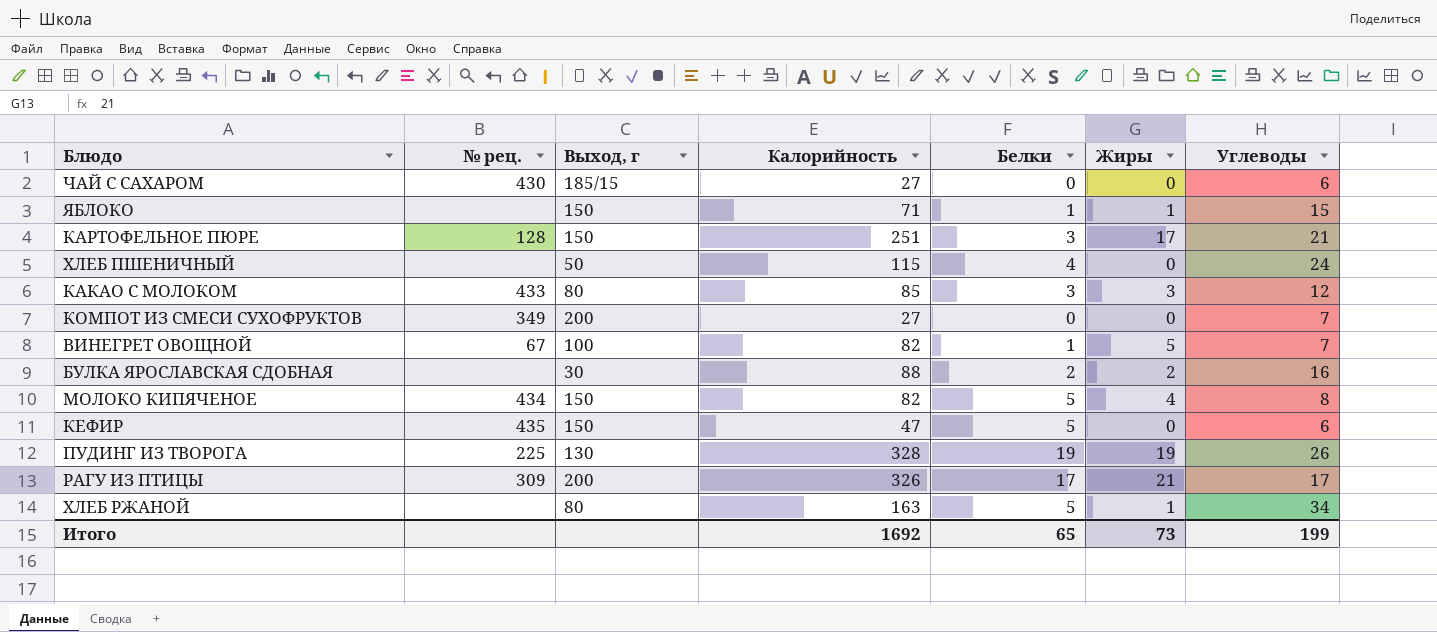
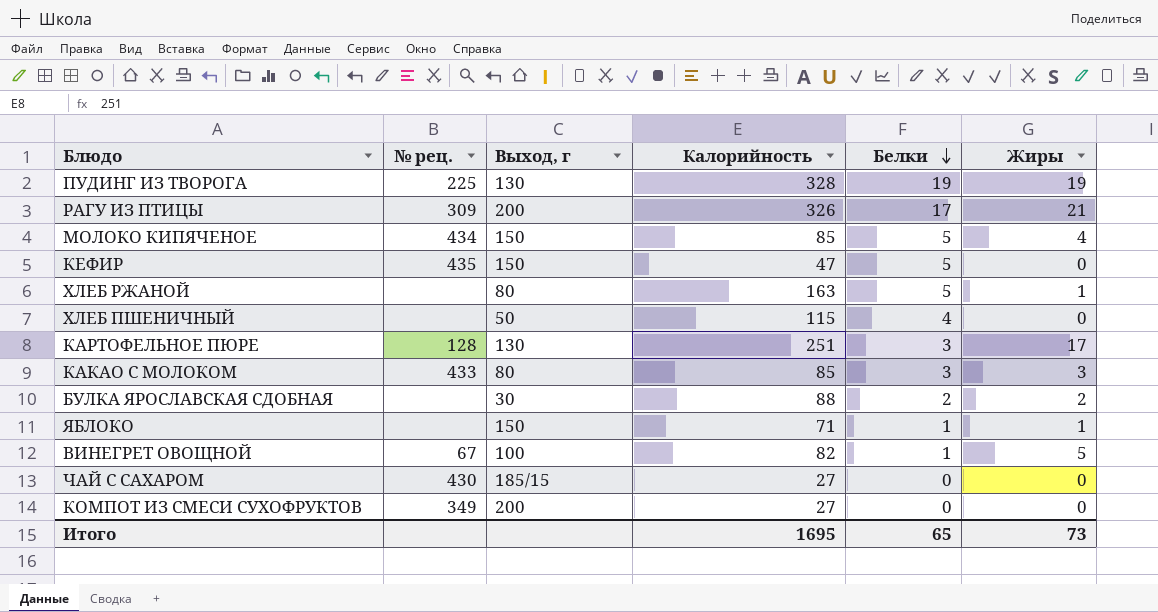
row order: none -> Белки descending
column Углеводы | position: 7 -> none
МОЛОКО КИПЯЧЕНОЕ | Калорийность: 82 -> 85
КАРТОФЕЛЬНОЕ ПЮРЕ | Выход, г: 150 -> 130
Итого | Калорийность: 1692 -> 1695

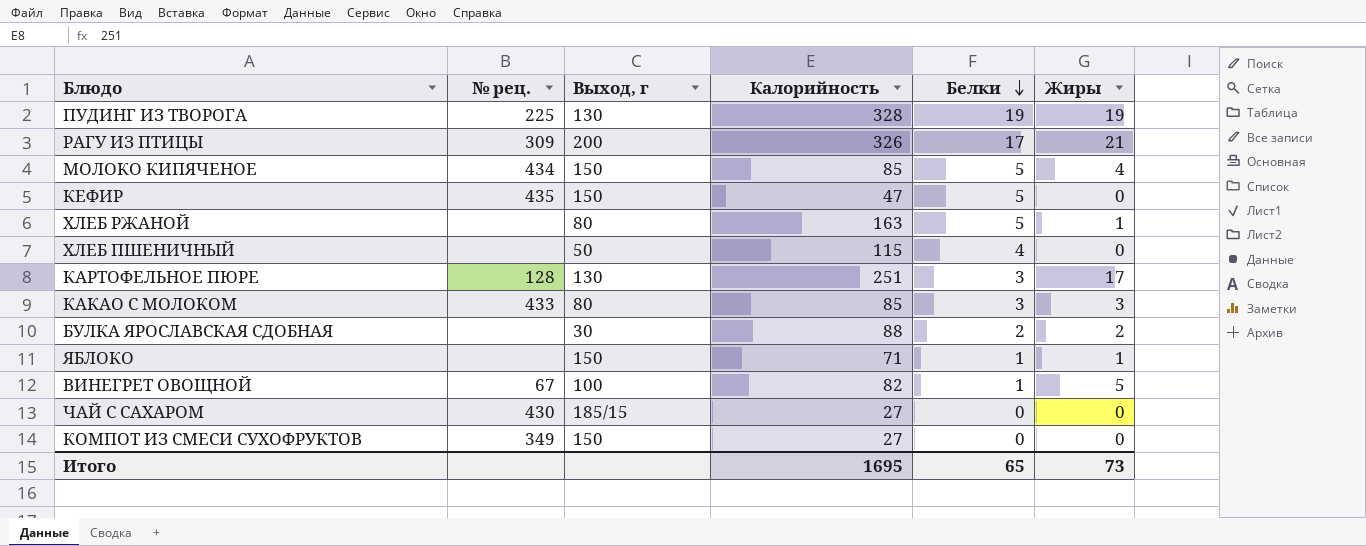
КОМПОТ ИЗ СМЕСИ СУХОФРУКТОВ | Выход, г: 200 -> 150

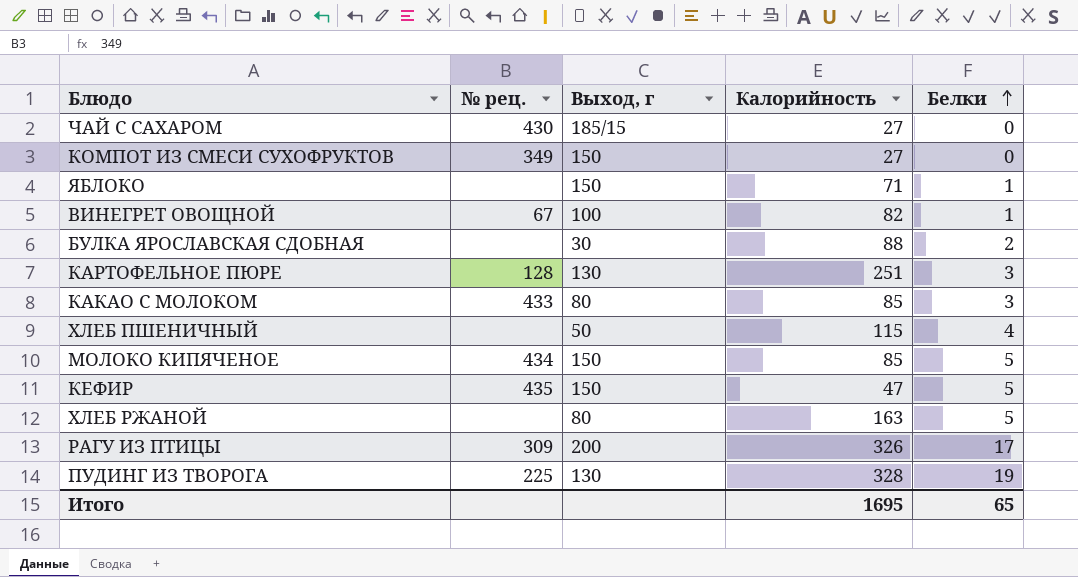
row order: Белки descending -> Белки ascending
column Жиры | position: 6 -> none

